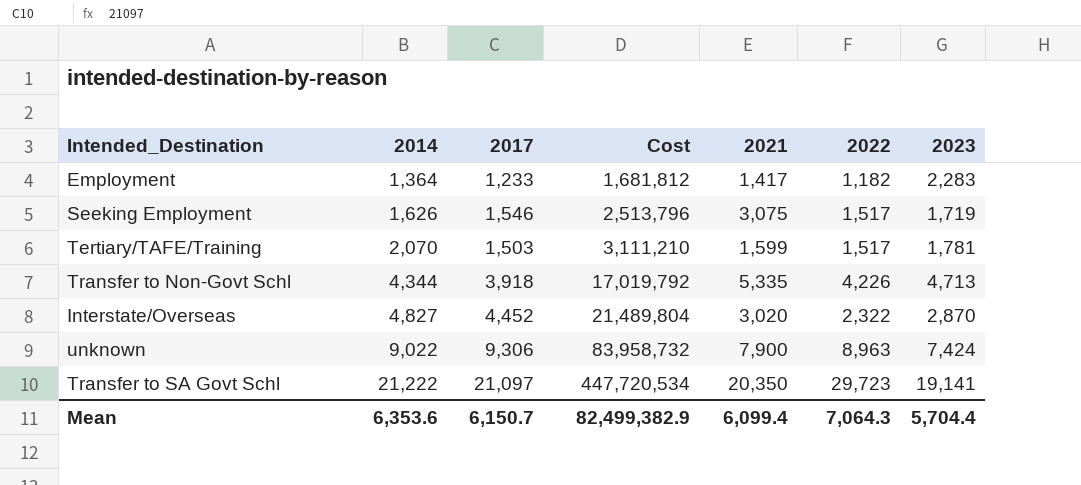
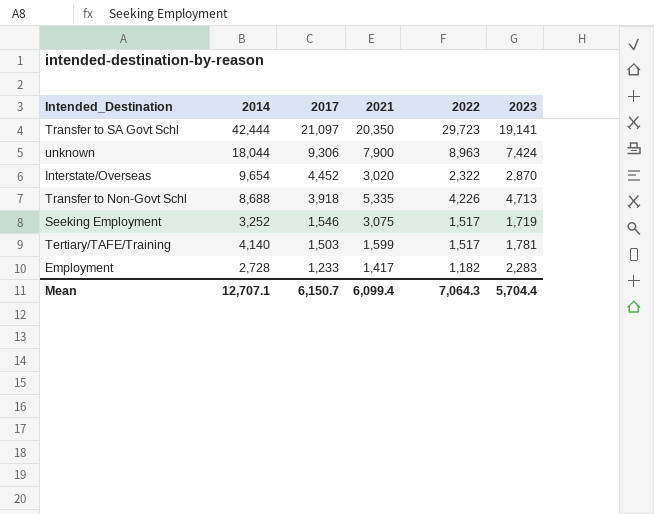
row order: 2014 ascending -> 2017 descending
column Cost | formula: [2014] * [2017] -> none
Transfer to SA Govt Schl | 2014: 21,222 -> 42,444
unknown | 2014: 9,022 -> 18,044
Interstate/Overseas | 2014: 4,827 -> 9,654
Transfer to Non-Govt Schl | 2014: 4,344 -> 8,688
Seeking Employment | 2014: 1,626 -> 3,252
Tertiary/TAFE/Training | 2014: 2,070 -> 4,140
Employment | 2014: 1,364 -> 2,728
Mean | 2014: 6,353.6 -> 12,707.1

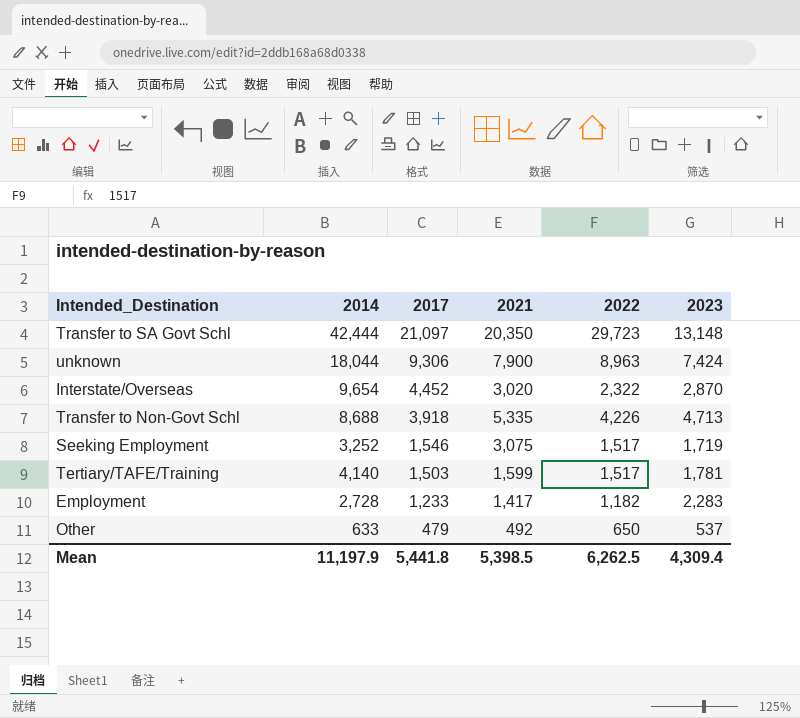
Transfer to SA Govt Schl | 2023: 19,141 -> 13,148
row Other: none -> 633 | 479 | 492 | 650 | 537
Mean | 2014: 12,707.1 -> 11,197.9
Mean | 2017: 6,150.7 -> 5,441.8
Mean | 2021: 6,099.4 -> 5,398.5
Mean | 2022: 7,064.3 -> 6,262.5
Mean | 2023: 5,704.4 -> 4,309.4

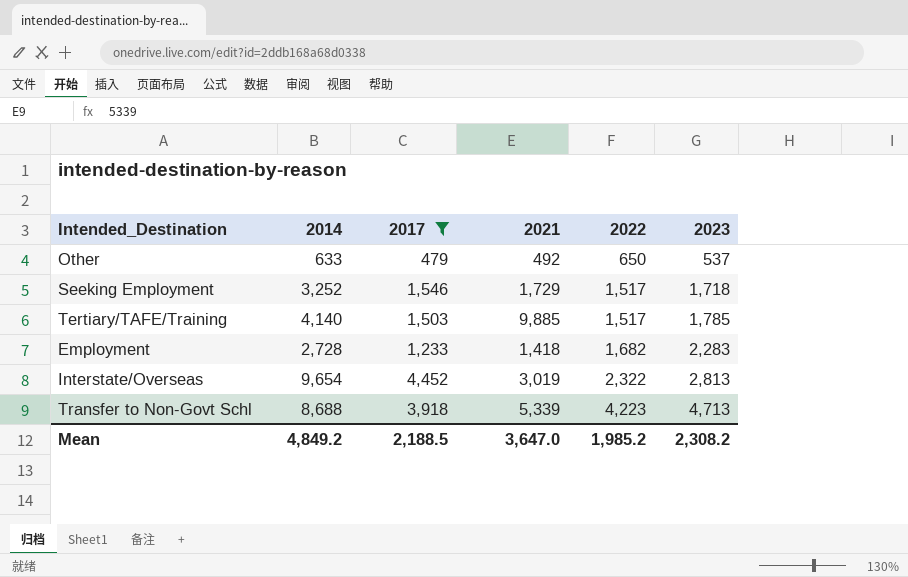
filter: none -> 2017 <= 4,452
row order: 2017 descending -> 2022 ascending
Seeking Employment | 2021: 3,075 -> 1,729
Seeking Employment | 2023: 1,719 -> 1,718
Tertiary/TAFE/Training | 2021: 1,599 -> 9,885
Tertiary/TAFE/Training | 2023: 1,781 -> 1,785
Employment | 2021: 1,417 -> 1,418
Employment | 2022: 1,182 -> 1,682
Interstate/Overseas | 2021: 3,020 -> 3,019
Interstate/Overseas | 2023: 2,870 -> 2,813
Transfer to Non-Govt Schl | 2021: 5,335 -> 5,339
Transfer to Non-Govt Schl | 2022: 4,226 -> 4,223
Mean | 2014: 11,197.9 -> 4,849.2
Mean | 2017: 5,441.8 -> 2,188.5
Mean | 2021: 5,398.5 -> 3,647.0
Mean | 2022: 6,262.5 -> 1,985.2
Mean | 2023: 4,309.4 -> 2,308.2

